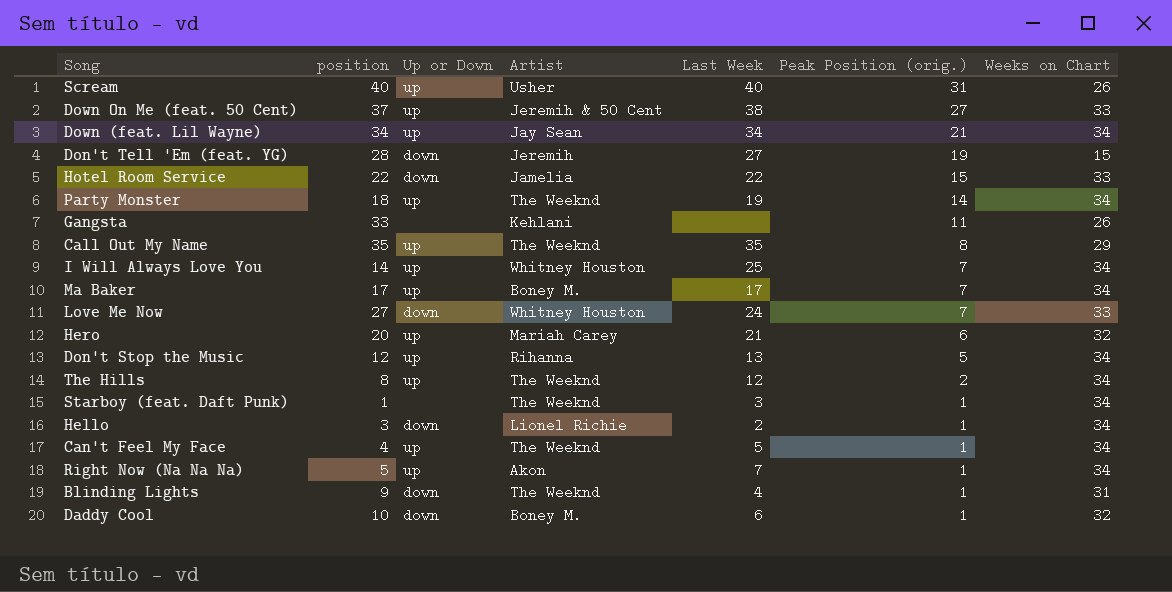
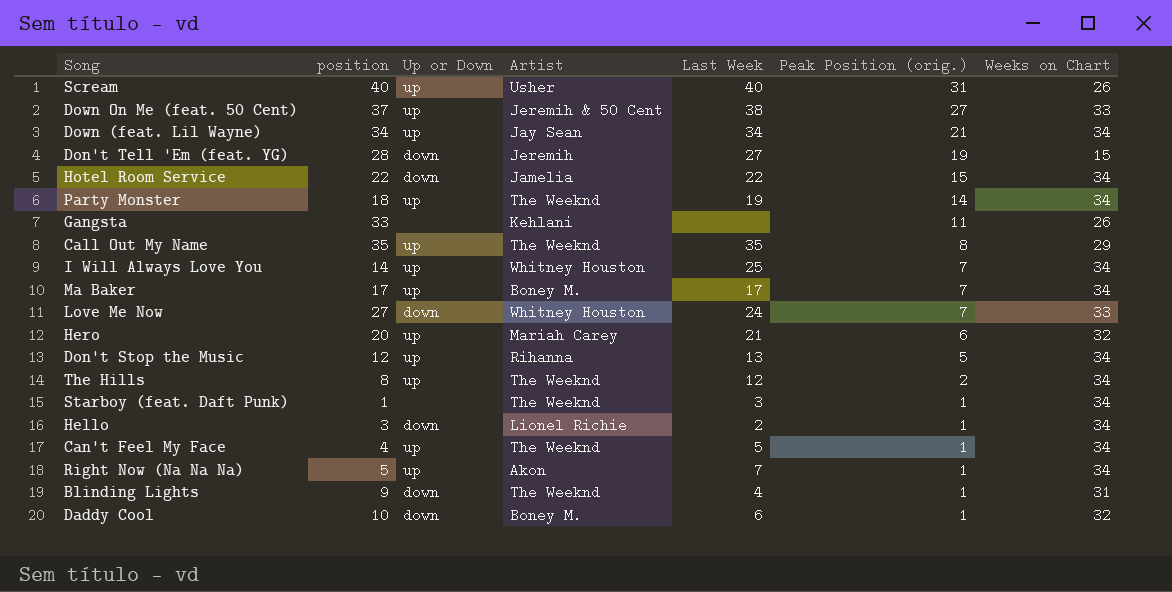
Hotel Room Service | Weeks on Chart: 33 -> 34

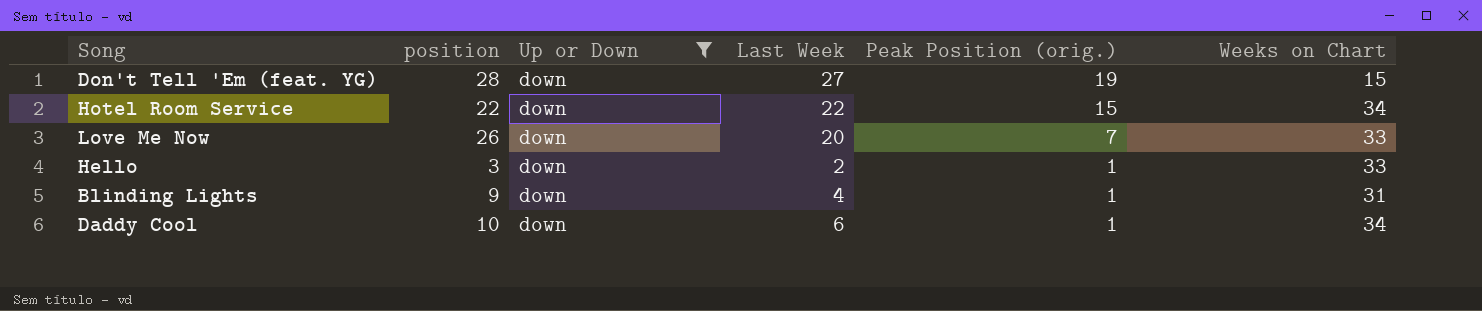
filter: none -> Up or Down = down
column Artist | position: 4 -> none
Love Me Now | position: 27 -> 26
Love Me Now | Last Week: 24 -> 20
Hello | Weeks on Chart: 34 -> 33
Daddy Cool | Weeks on Chart: 32 -> 34

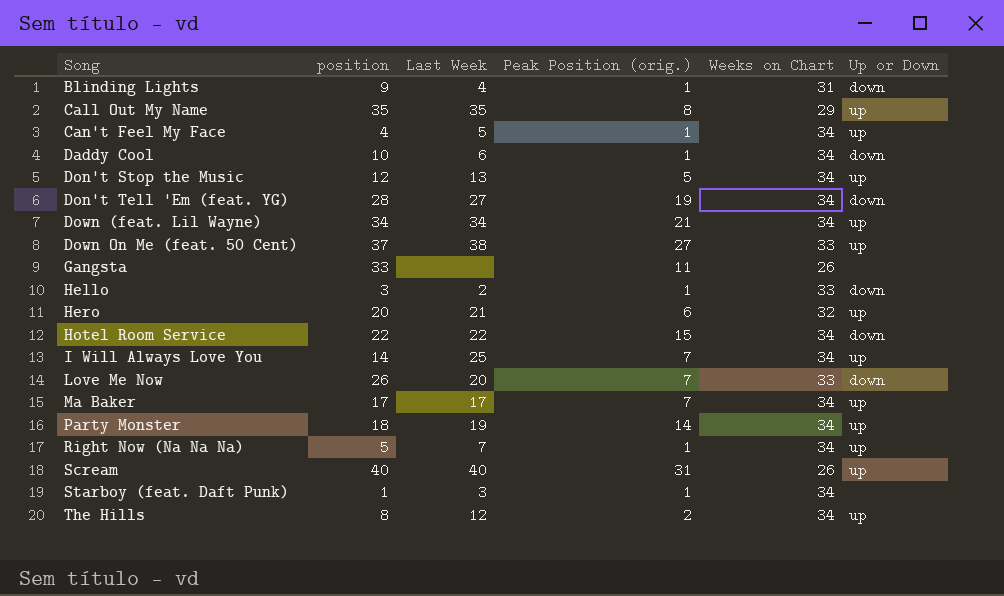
filter: Up or Down = down -> none
row order: Peak Position (orig.) descending -> Song ascending
column Up or Down | position: 3 -> 6
Don't Tell 'Em (feat. YG) | Weeks on Chart: 15 -> 34

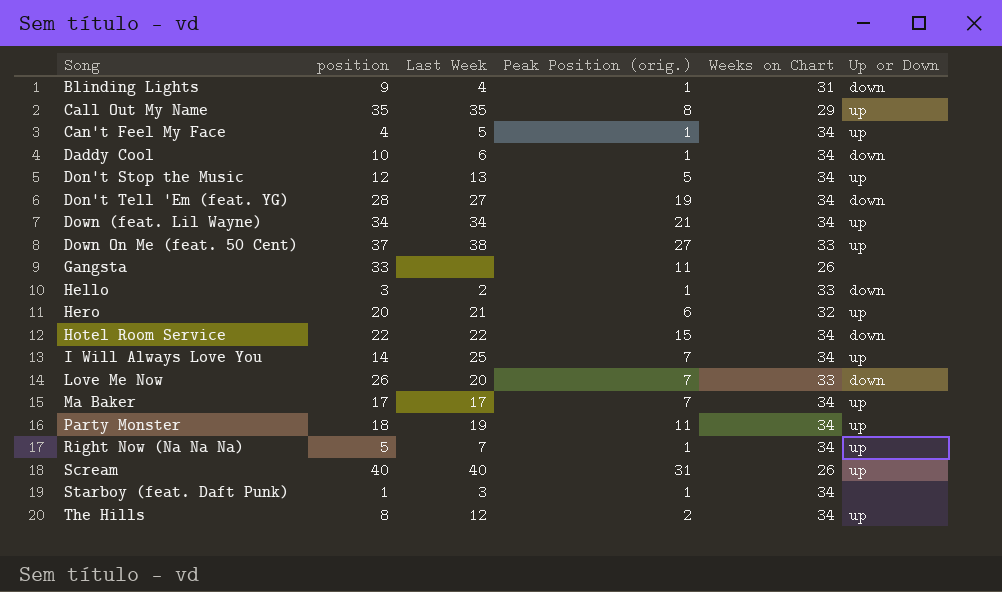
Party Monster | Peak Position (orig.): 14 -> 11

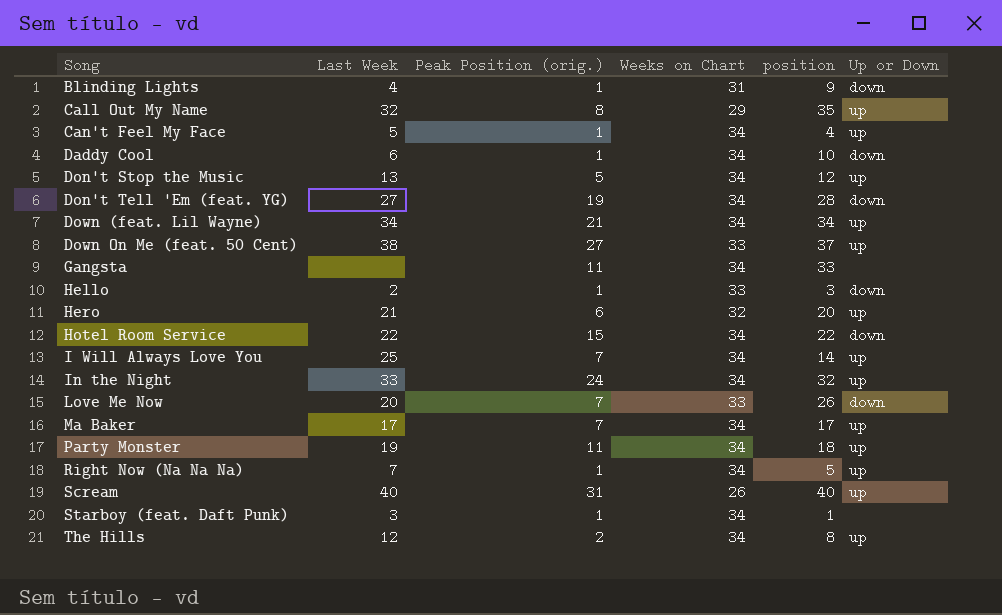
column position | position: 2 -> 5
Call Out My Name | Last Week: 35 -> 32
Gangsta | Weeks on Chart: 26 -> 34
row In the Night: none -> 33 | 24 | 34 | 32 | up

